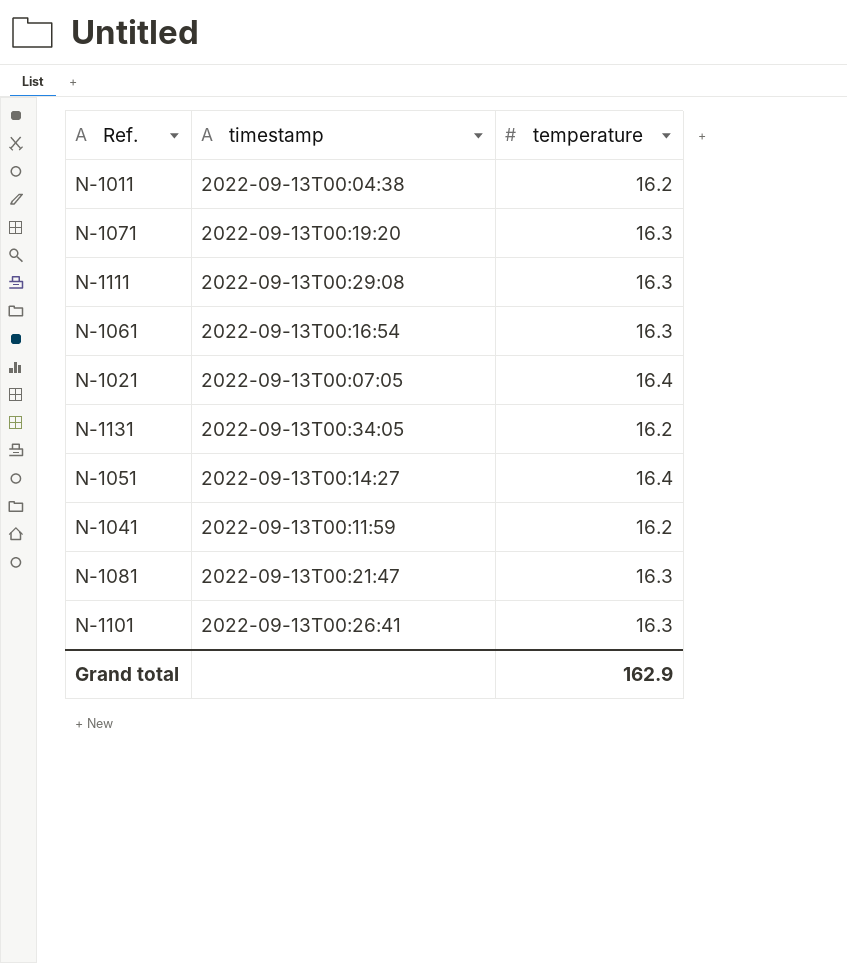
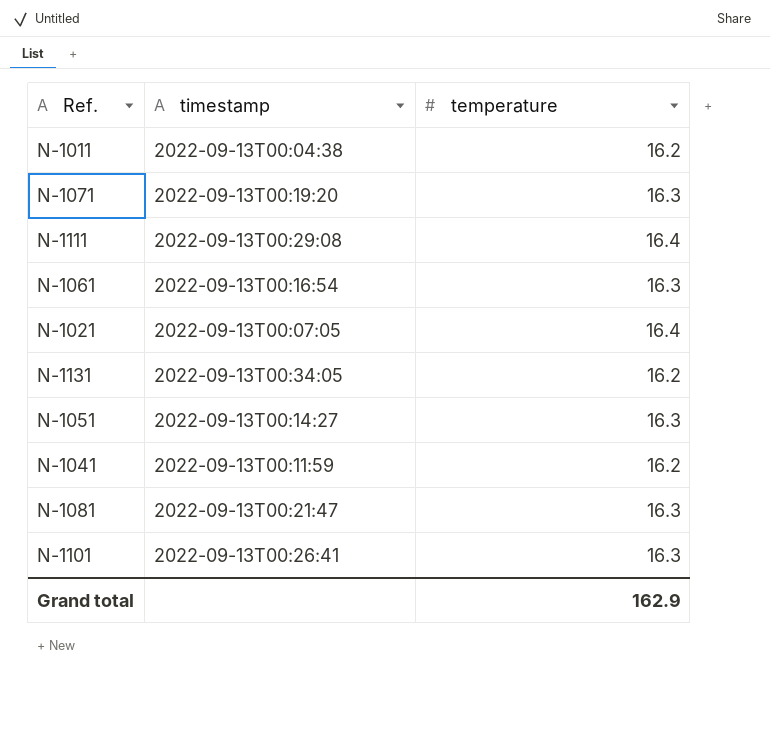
N-1111 | temperature: 16.3 -> 16.4
N-1051 | temperature: 16.4 -> 16.3

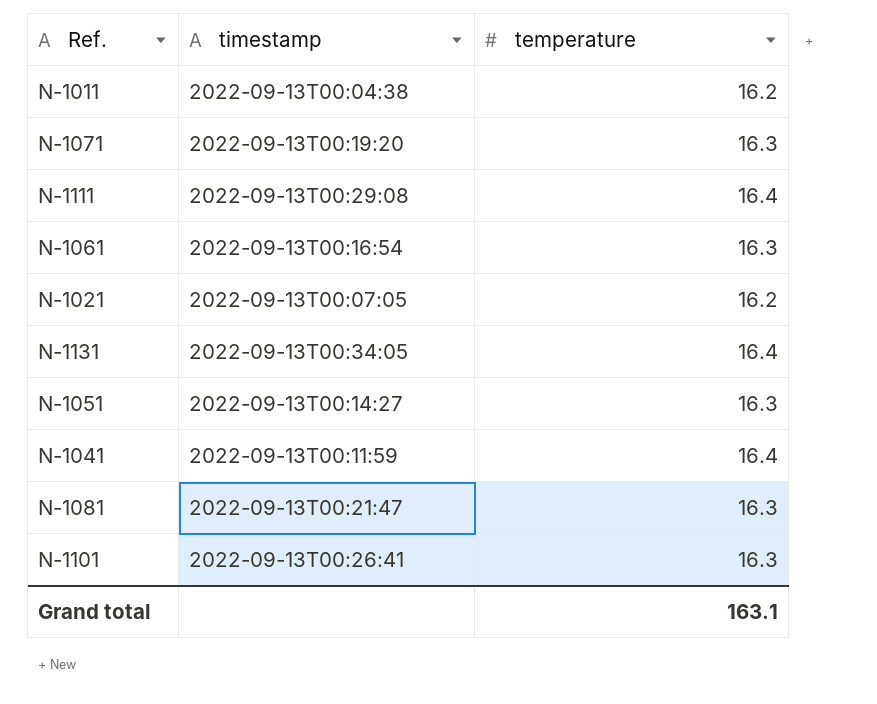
N-1021 | temperature: 16.4 -> 16.2
N-1131 | temperature: 16.2 -> 16.4
N-1041 | temperature: 16.2 -> 16.4
Grand total | temperature: 162.9 -> 163.1

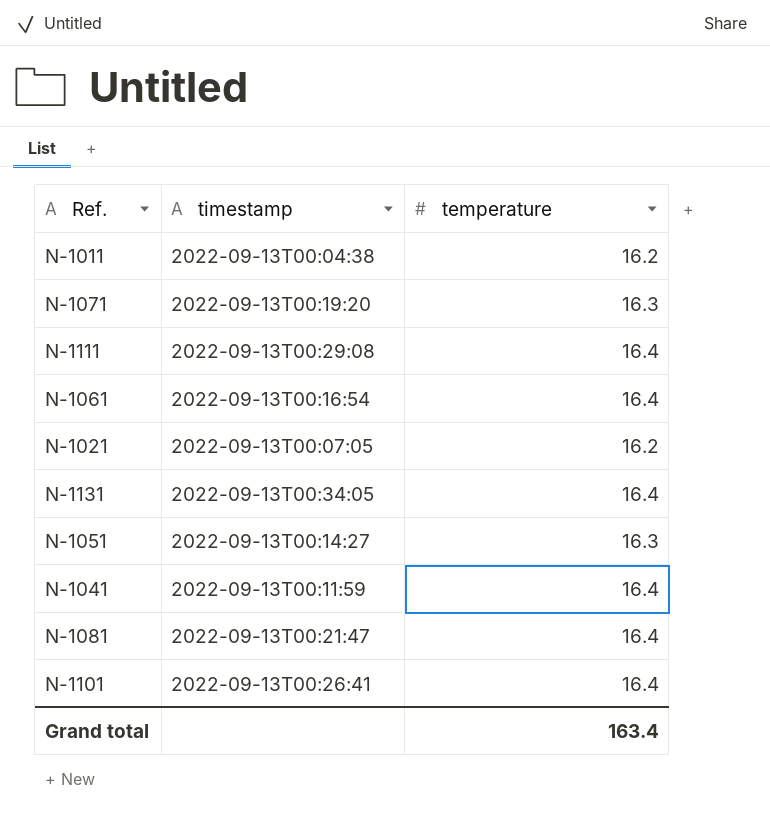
N-1061 | temperature: 16.3 -> 16.4
N-1081 | temperature: 16.3 -> 16.4
N-1101 | temperature: 16.3 -> 16.4
Grand total | temperature: 163.1 -> 163.4

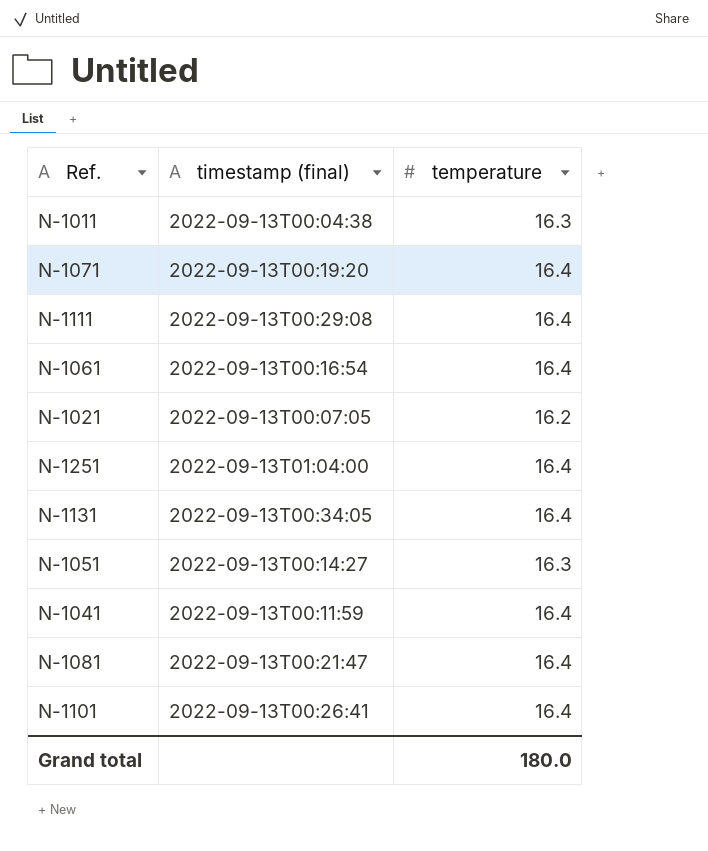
column name: timestamp -> timestamp (final)
N-1011 | temperature: 16.2 -> 16.3
N-1071 | temperature: 16.3 -> 16.4
row N-1251: none -> 2022-09-13T01:04:00 | 16.4
Grand total | temperature: 163.4 -> 180.0

